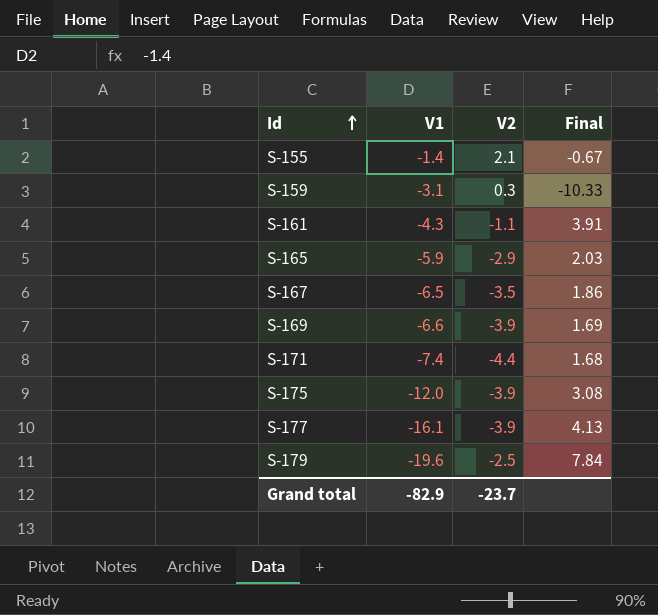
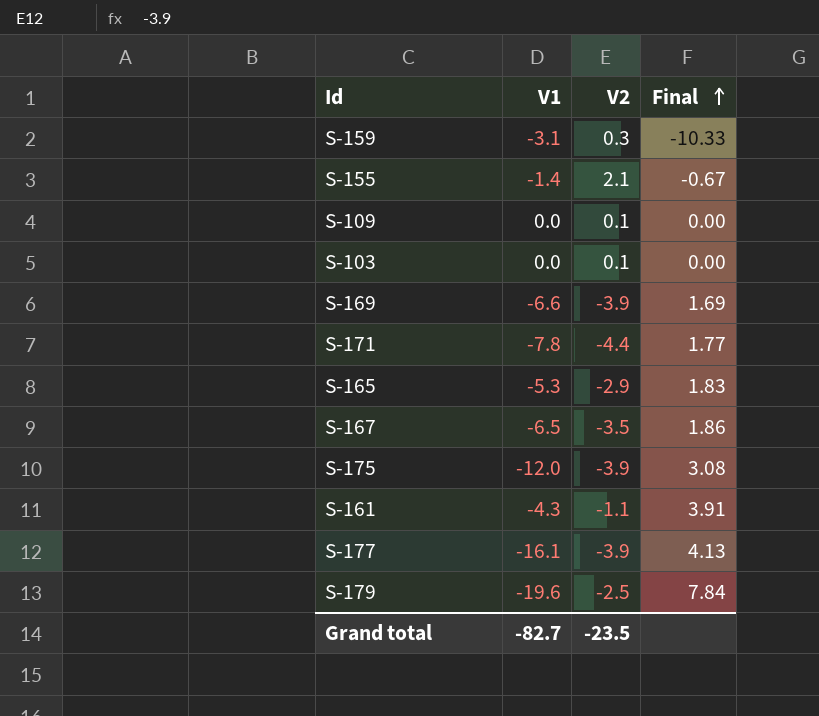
row order: Id ascending -> Final ascending
row S-109: none -> 0.0 | 0.1 | 0.00
row S-103: none -> 0.0 | 0.1 | 0.00
S-171 | V1: -7.4 -> -7.8
S-171 | Final: 1.68 -> 1.77
S-165 | V1: -5.9 -> -5.3
S-165 | Final: 2.03 -> 1.83
Grand total | V1: -82.9 -> -82.7
Grand total | V2: -23.7 -> -23.5

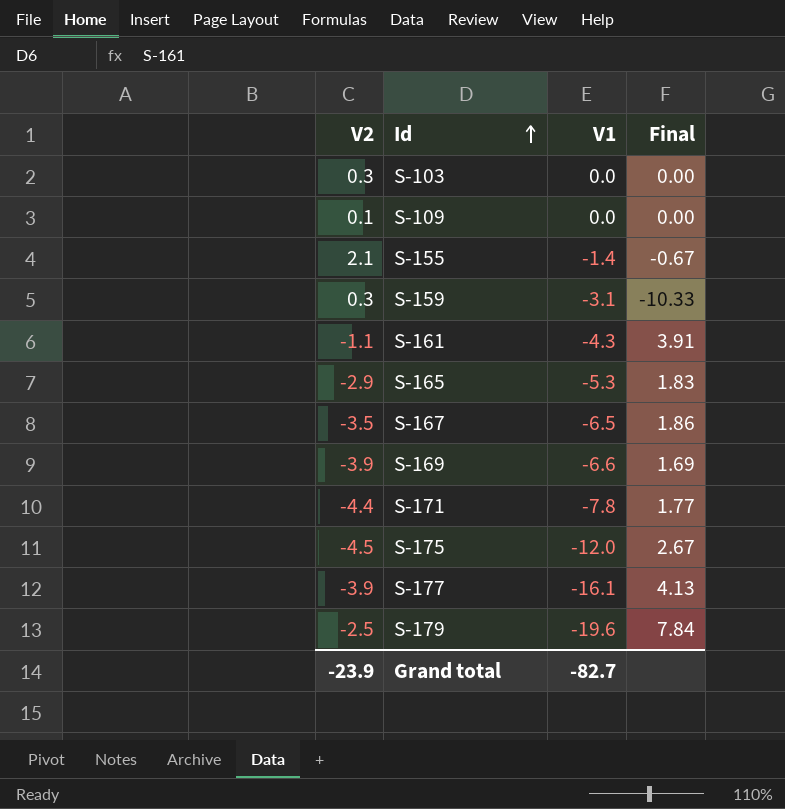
row order: Final ascending -> Id ascending
column V2 | position: 3 -> 1
S-103 | V2: 0.1 -> 0.3
S-175 | V2: -3.9 -> -4.5
S-175 | Final: 3.08 -> 2.67
Grand total | V2: -23.5 -> -23.9

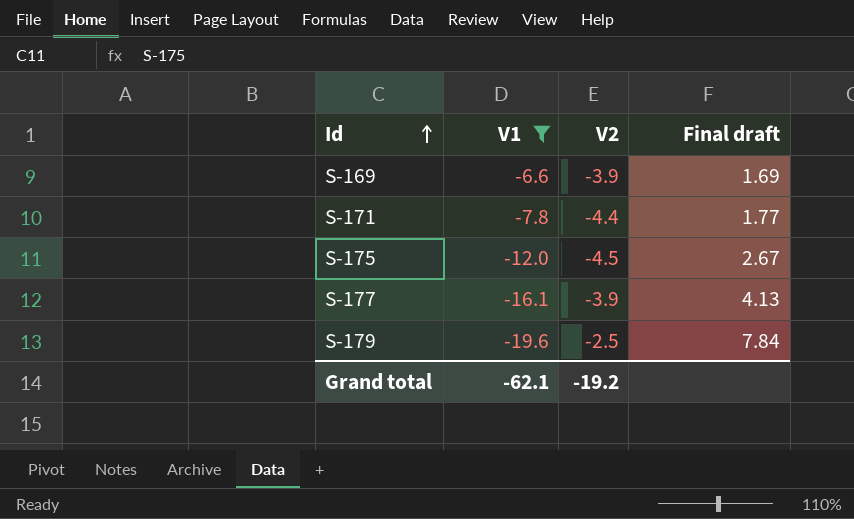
filter: none -> V1 <= -6.6
column V2 | position: 1 -> 3
column name: Final -> Final draft
Grand total | V1: -82.7 -> -62.1
Grand total | V2: -23.9 -> -19.2

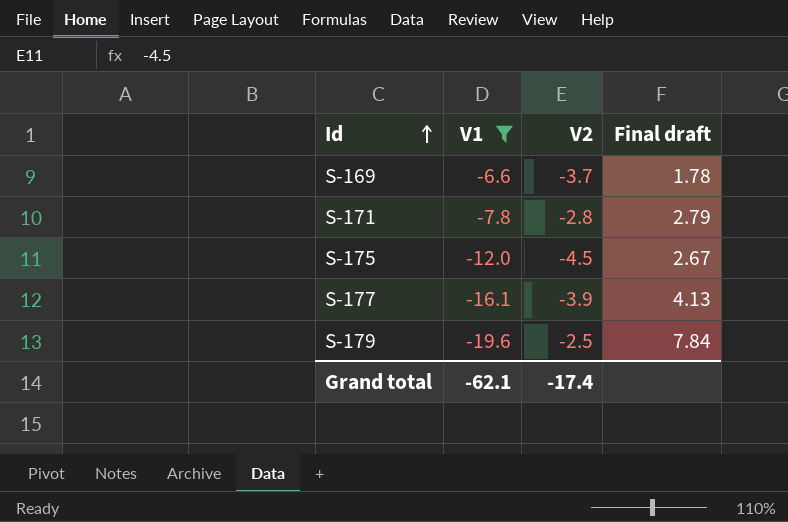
S-169 | V2: -3.9 -> -3.7
S-169 | Final draft: 1.69 -> 1.78
S-171 | V2: -4.4 -> -2.8
S-171 | Final draft: 1.77 -> 2.79
Grand total | V2: -19.2 -> -17.4

